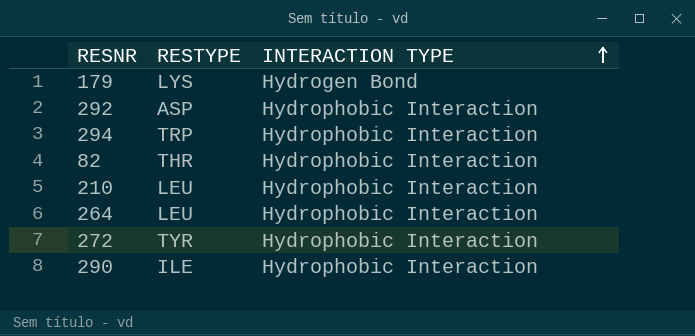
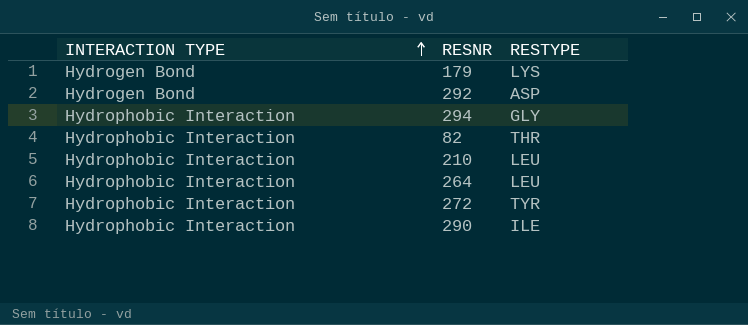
column INTERACTION TYPE | position: 3 -> 1
292 | INTERACTION TYPE: Hydrophobic Interaction -> Hydrogen Bond
294 | RESTYPE: TRP -> GLY

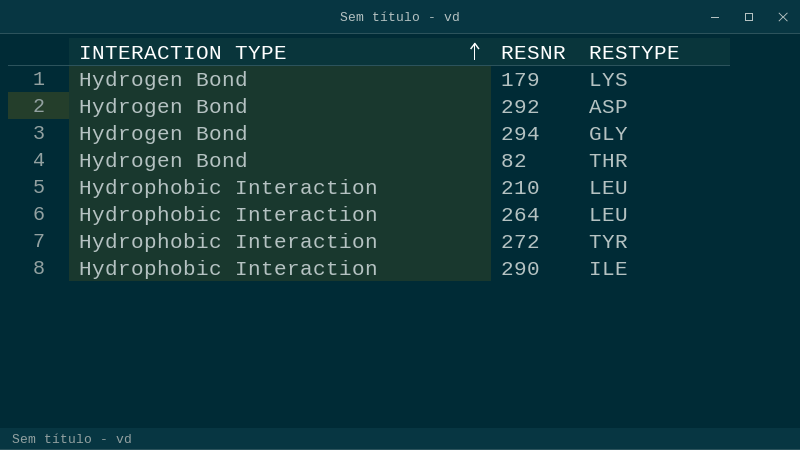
294 | INTERACTION TYPE: Hydrophobic Interaction -> Hydrogen Bond
82 | INTERACTION TYPE: Hydrophobic Interaction -> Hydrogen Bond

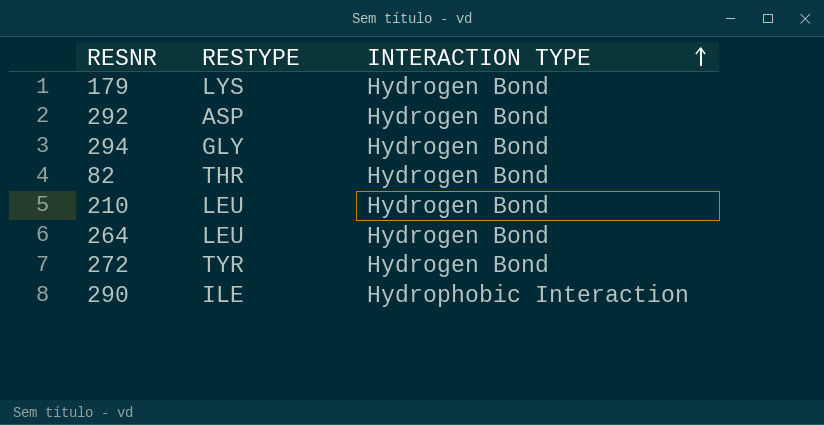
column INTERACTION TYPE | position: 1 -> 3
210 | INTERACTION TYPE: Hydrophobic Interaction -> Hydrogen Bond
264 | INTERACTION TYPE: Hydrophobic Interaction -> Hydrogen Bond
272 | INTERACTION TYPE: Hydrophobic Interaction -> Hydrogen Bond

